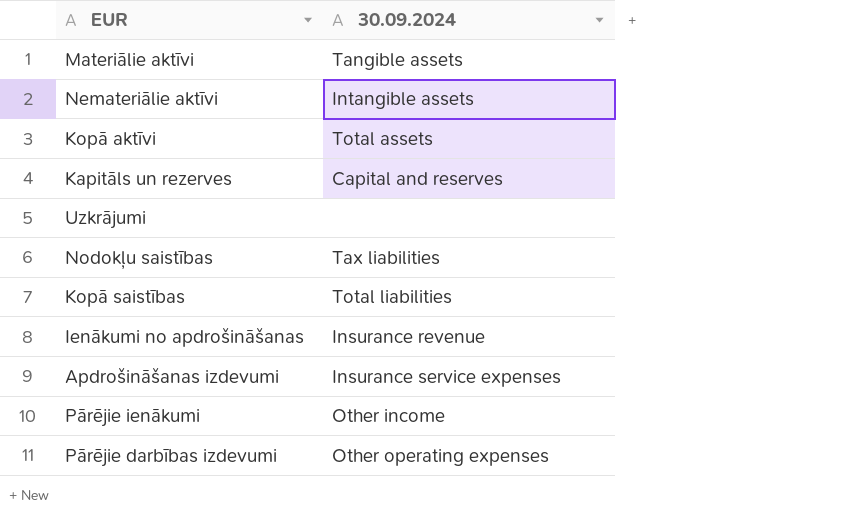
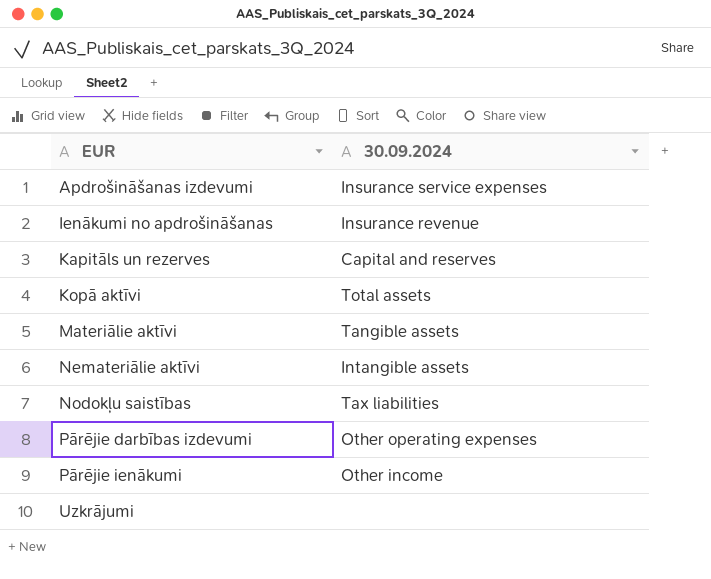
row order: none -> EUR ascending
row Kopā saistības: Total liabilities -> none

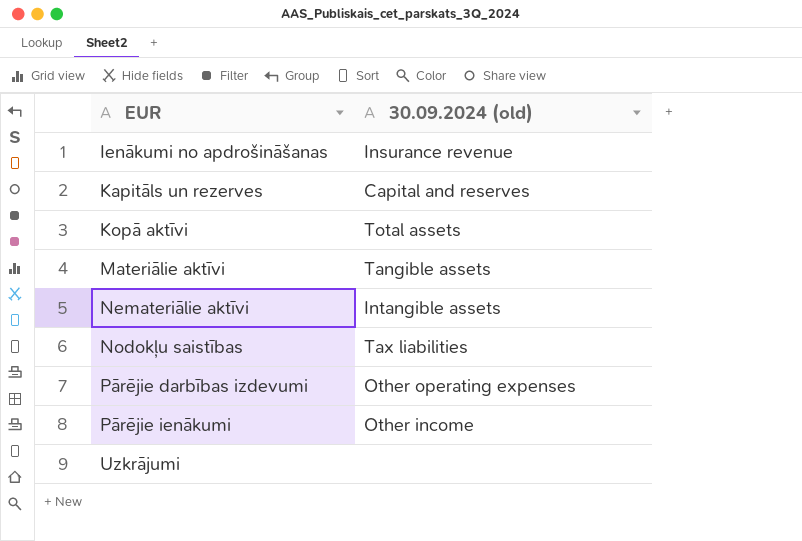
column name: 30.09.2024 -> 30.09.2024 (old)
row Apdrošināšanas izdevumi: Insurance service expenses -> none

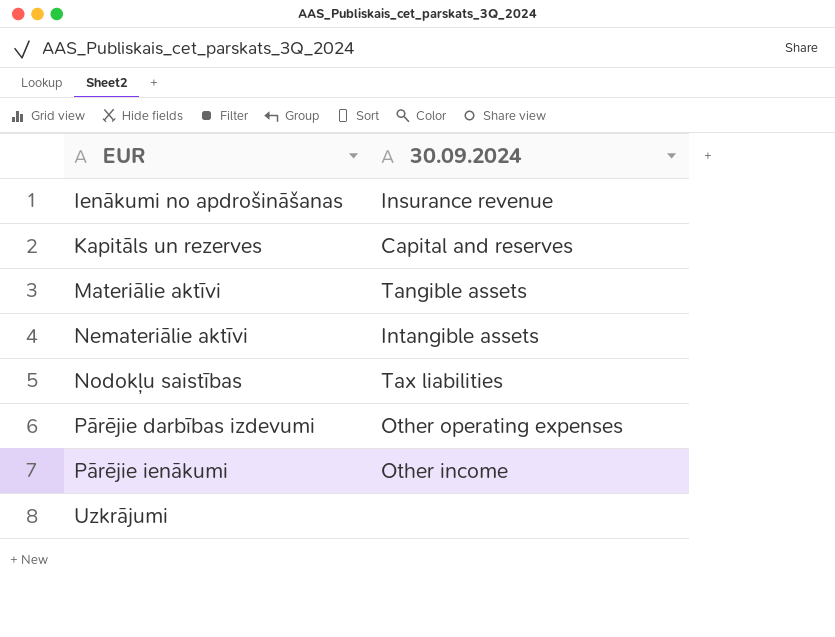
column name: 30.09.2024 (old) -> 30.09.2024
row Kopā aktīvi: Total assets -> none

